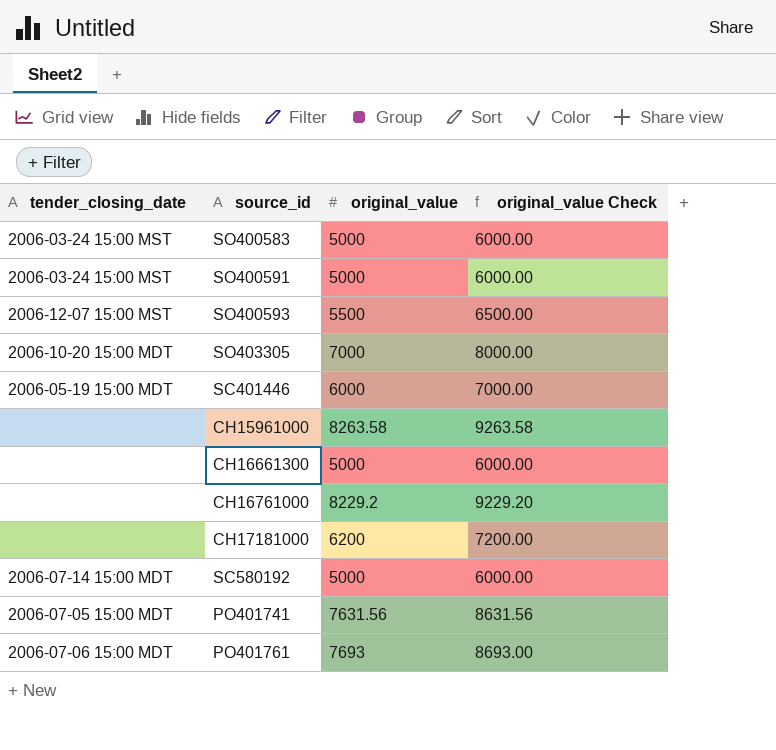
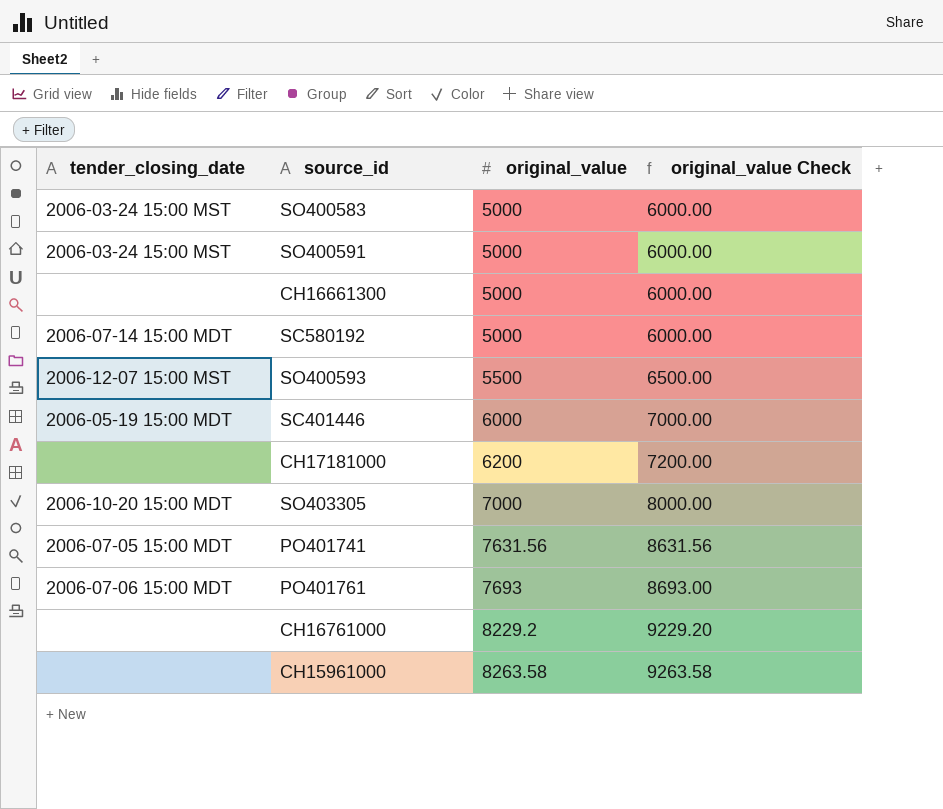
row order: none -> original_value ascending

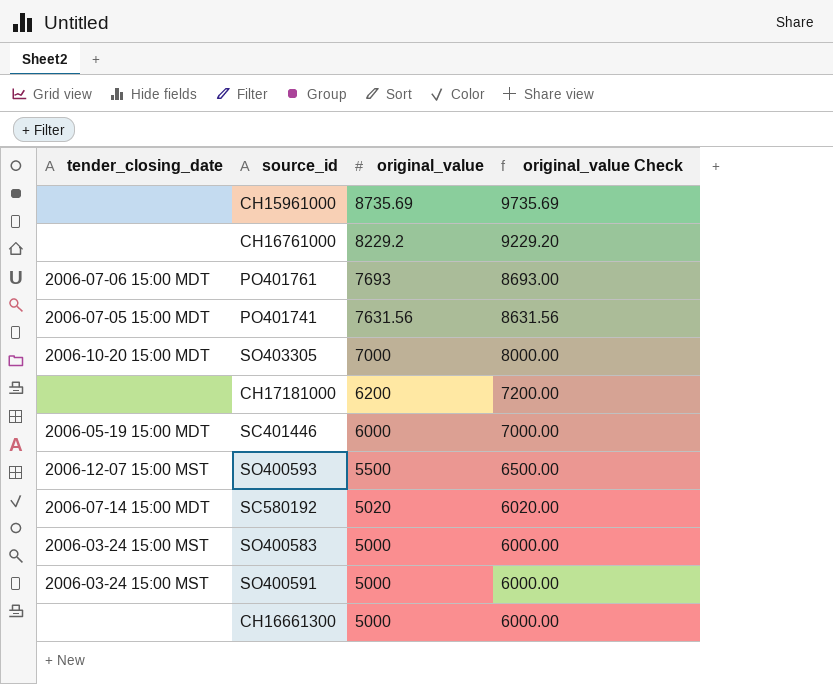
row order: original_value ascending -> original_value descending
CH15961000 | original_value: 8263.58 -> 8735.69
CH15961000 | original_value Check: 9263.58 -> 9735.69
SC580192 | original_value: 5000 -> 5020
SC580192 | original_value Check: 6000.00 -> 6020.00

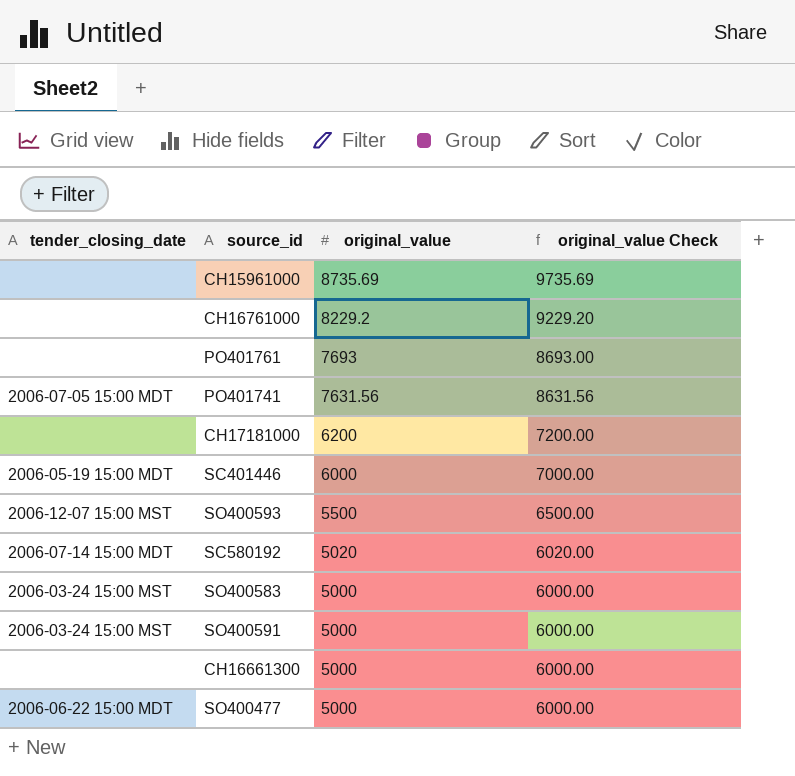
row SO403305: 2006-10-20 15:00 MDT | 7000 | 8000.00 -> none
PO401761 | tender_closing_date: 2006-07-06 15:00 MDT -> none
row SO400477: none -> 2006-06-22 15:00 MDT | 5000 | 6000.00

